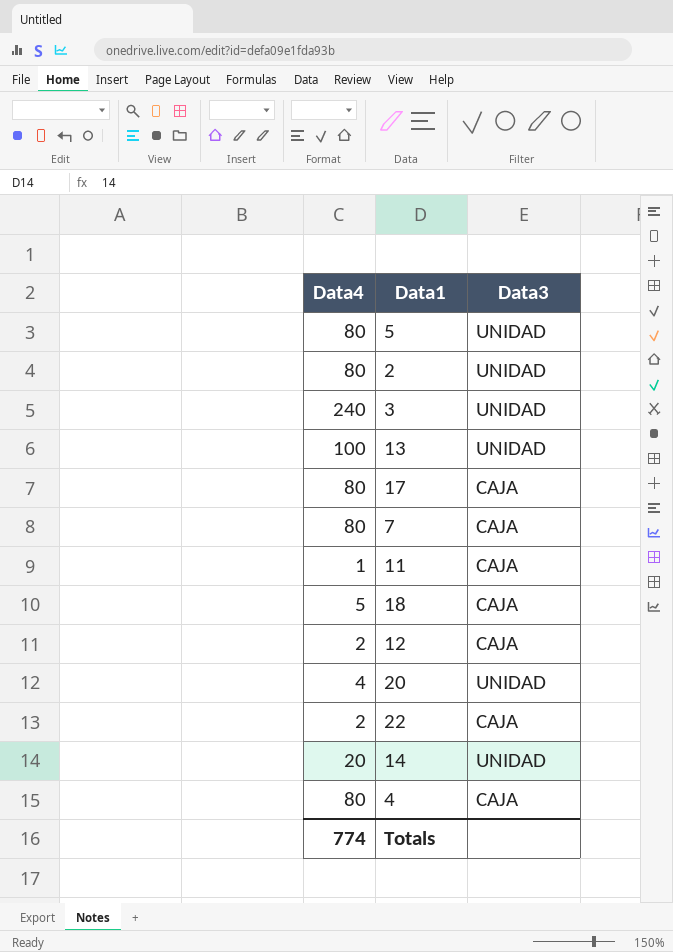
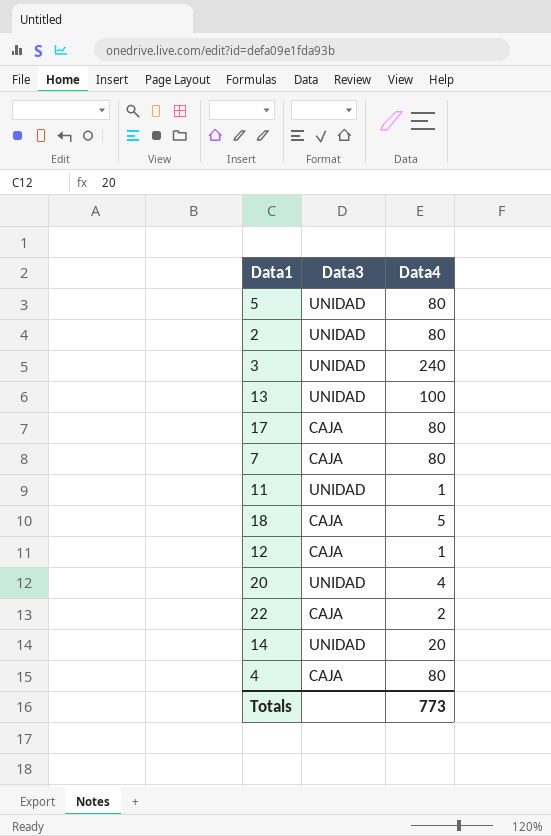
column Data4 | position: 1 -> 3
11 | Data3: CAJA -> UNIDAD
12 | Data4: 2 -> 1
Totals | Data4: 774 -> 773

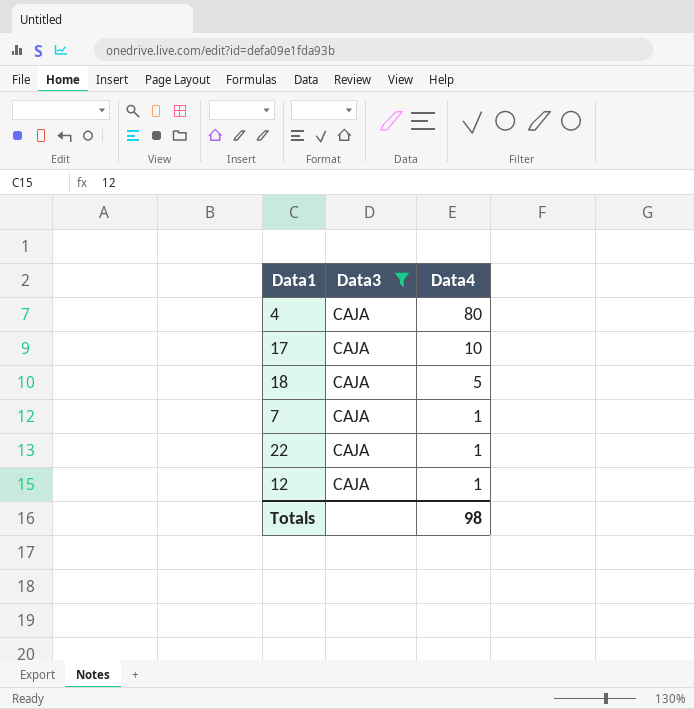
filter: none -> Data3 = CAJA
row order: none -> Data4 descending
17 | Data4: 80 -> 10
7 | Data4: 80 -> 1
22 | Data4: 2 -> 1
Totals | Data4: 773 -> 98

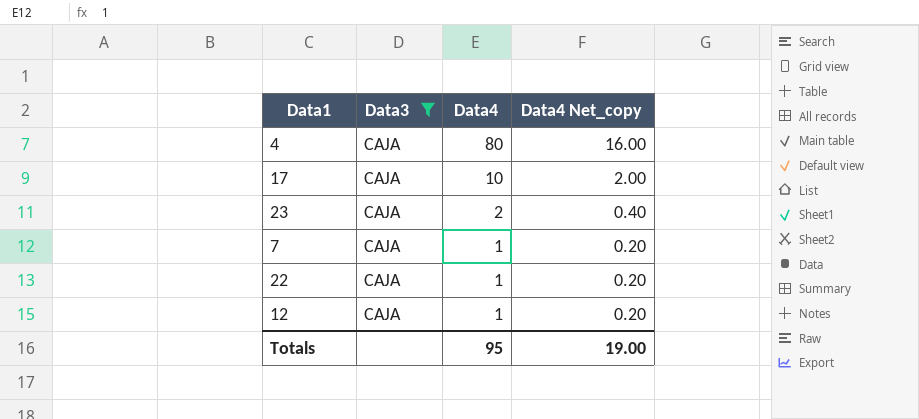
column Data4 Net_copy | formula: none -> [Data4] * 0.2
row 18: CAJA | 5 -> none
row 23: none -> CAJA | 2 | 0.40
Totals | Data4: 98 -> 95

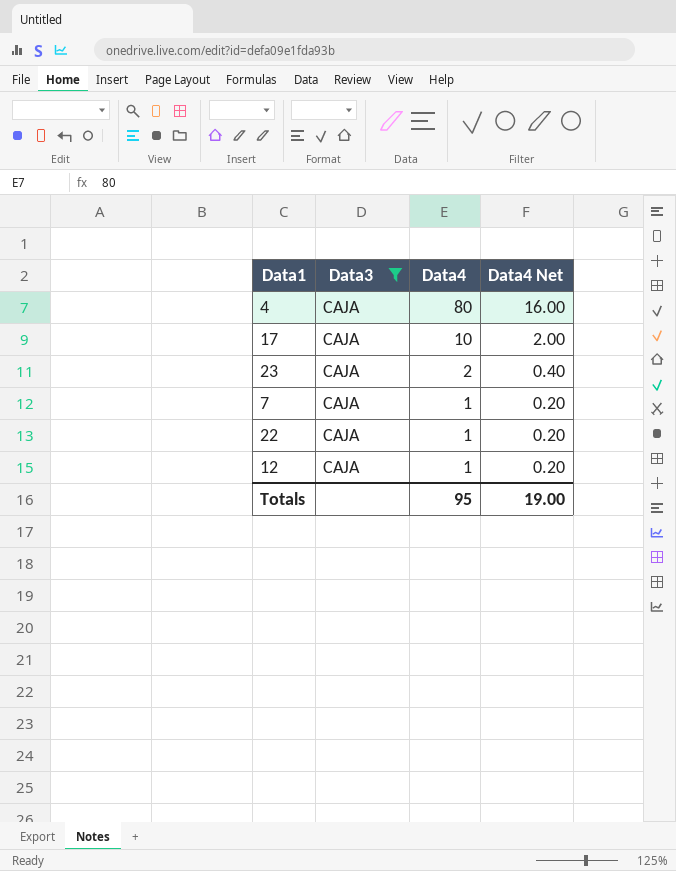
column name: Data4 Net_copy -> Data4 Net

